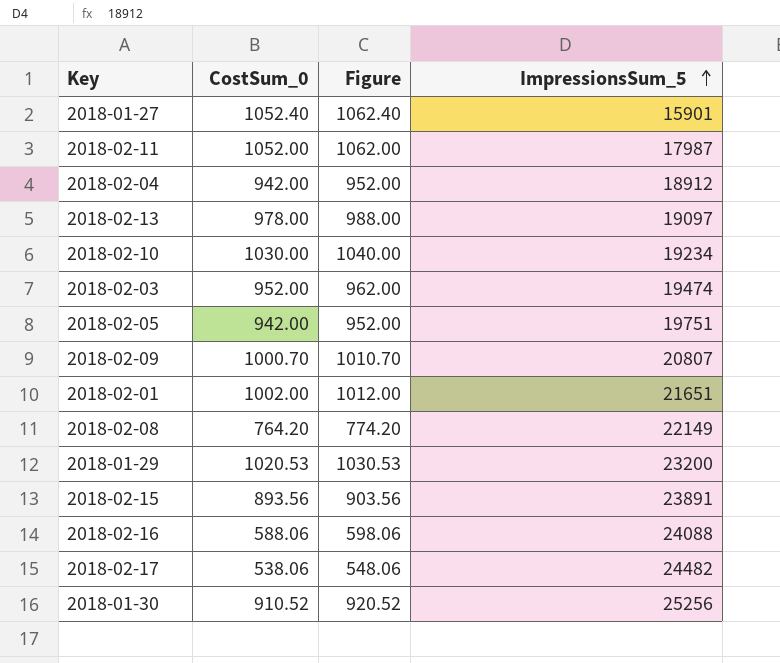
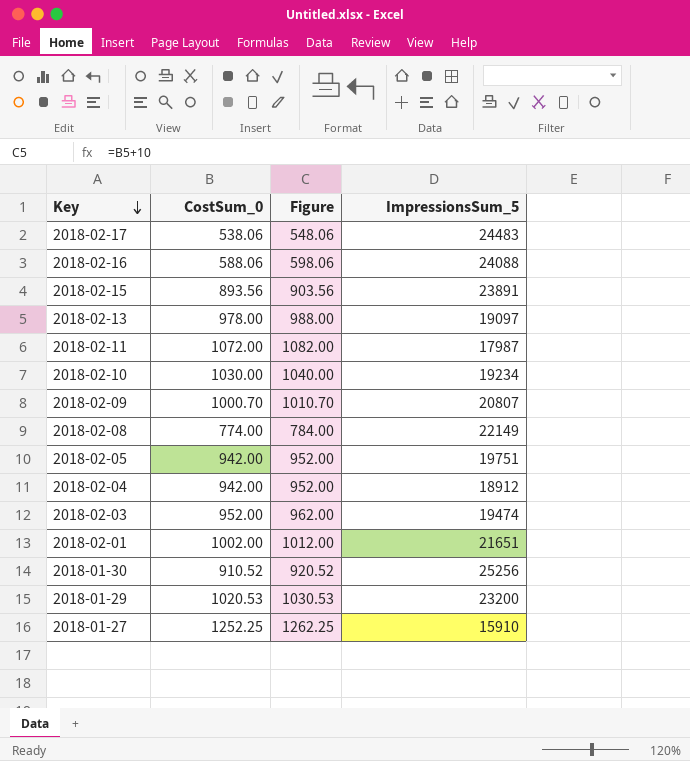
row order: ImpressionsSum_5 ascending -> Key descending
2018-02-17 | ImpressionsSum_5: 24482 -> 24483
2018-02-11 | CostSum_0: 1052.00 -> 1072.00
2018-02-11 | Figure: 1062.00 -> 1082.00
2018-02-08 | CostSum_0: 764.20 -> 774.00
2018-02-08 | Figure: 774.20 -> 784.00
2018-01-27 | CostSum_0: 1052.40 -> 1252.25
2018-01-27 | Figure: 1062.40 -> 1262.25
2018-01-27 | ImpressionsSum_5: 15901 -> 15910

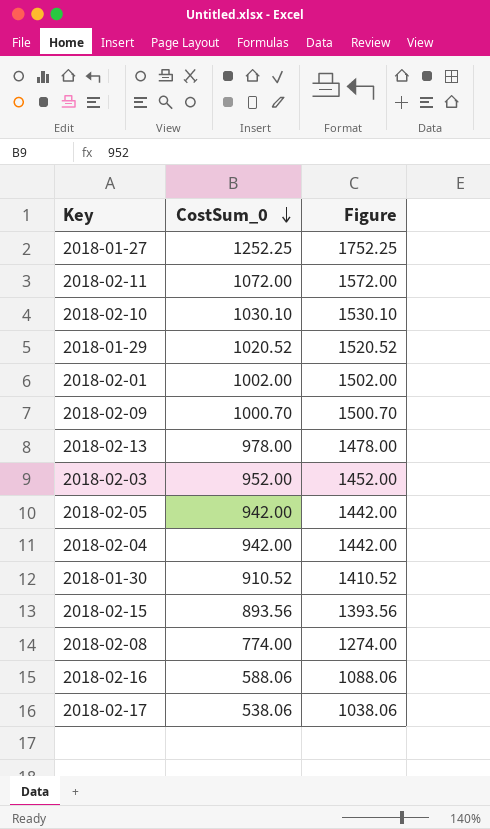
row order: Key descending -> CostSum_0 descending
column ImpressionsSum_5 | position: 4 -> none
column Figure | formula: [CostSum_0] + 10 -> [CostSum_0] + 500
2018-02-10 | CostSum_0: 1030.00 -> 1030.10
2018-01-29 | CostSum_0: 1020.53 -> 1020.52

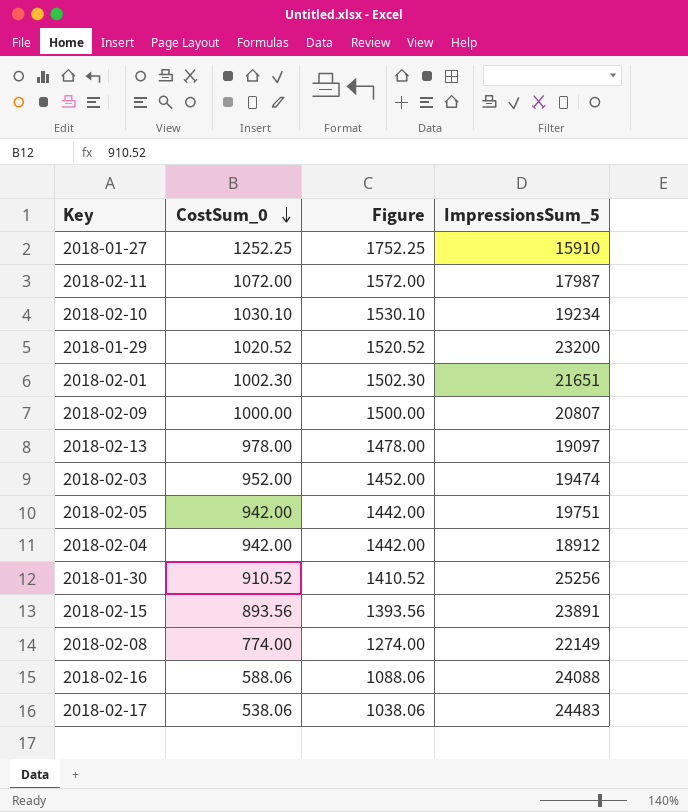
column ImpressionsSum_5 | position: none -> 4
2018-02-01 | CostSum_0: 1002.00 -> 1002.30
2018-02-01 | Figure: 1502.00 -> 1502.30
2018-02-09 | CostSum_0: 1000.70 -> 1000.00
2018-02-09 | Figure: 1500.70 -> 1500.00

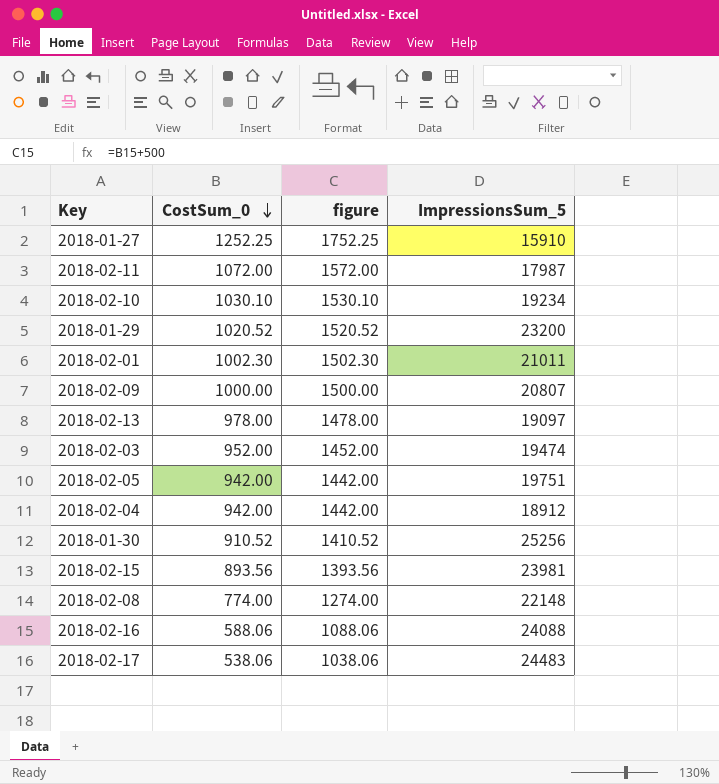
column name: Figure -> figure
2018-02-01 | ImpressionsSum_5: 21651 -> 21011
2018-02-15 | ImpressionsSum_5: 23891 -> 23981
2018-02-08 | ImpressionsSum_5: 22149 -> 22148

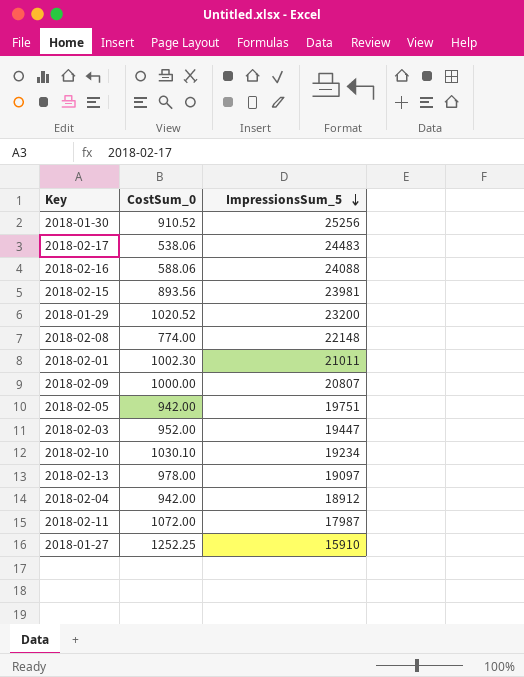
row order: CostSum_0 descending -> ImpressionsSum_5 descending
column figure | formula: [CostSum_0] + 500 -> none
2018-02-03 | ImpressionsSum_5: 19474 -> 19447

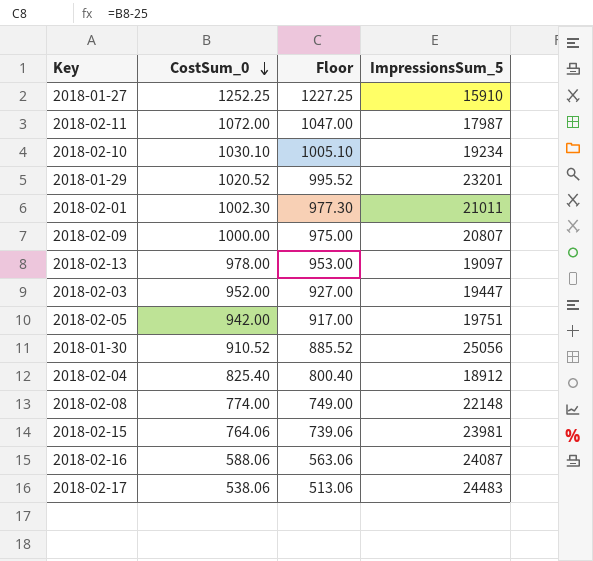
row order: ImpressionsSum_5 descending -> CostSum_0 descending
column Floor | formula: none -> [CostSum_0] - 25
2018-01-29 | ImpressionsSum_5: 23200 -> 23201
2018-01-30 | ImpressionsSum_5: 25256 -> 25056
2018-02-04 | CostSum_0: 942.00 -> 825.40
2018-02-15 | CostSum_0: 893.56 -> 764.06
2018-02-16 | ImpressionsSum_5: 24088 -> 24087

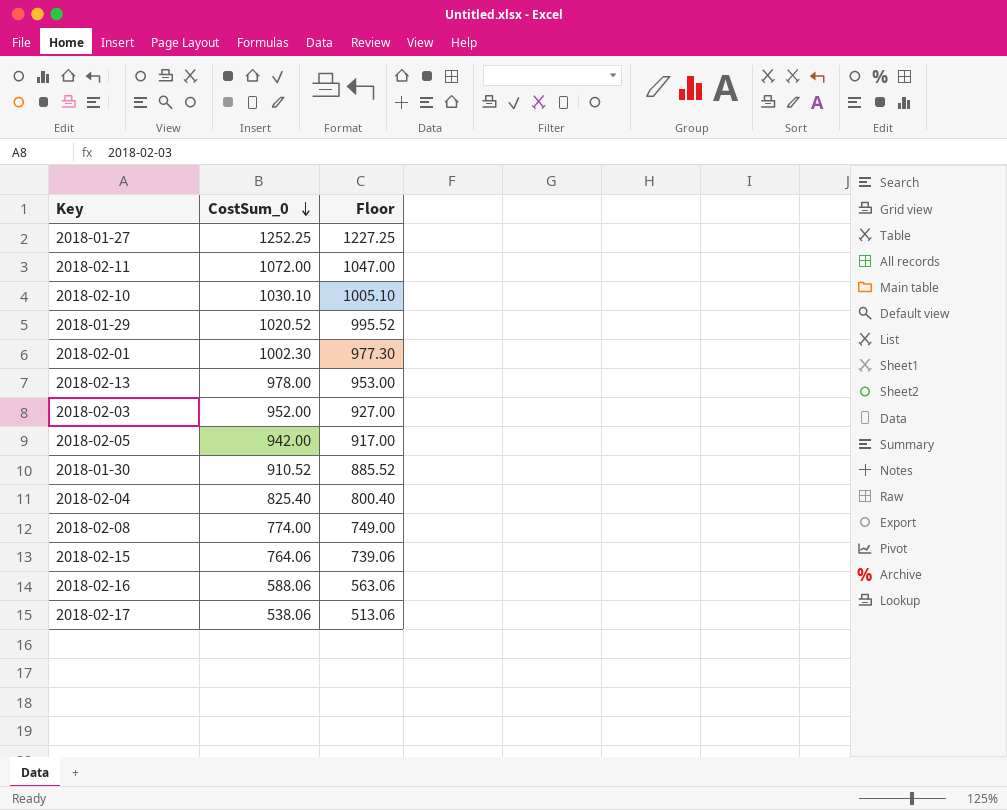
column ImpressionsSum_5 | position: 4 -> none
row 2018-02-09: 1000.00 | 975.00 | 20807 -> none

